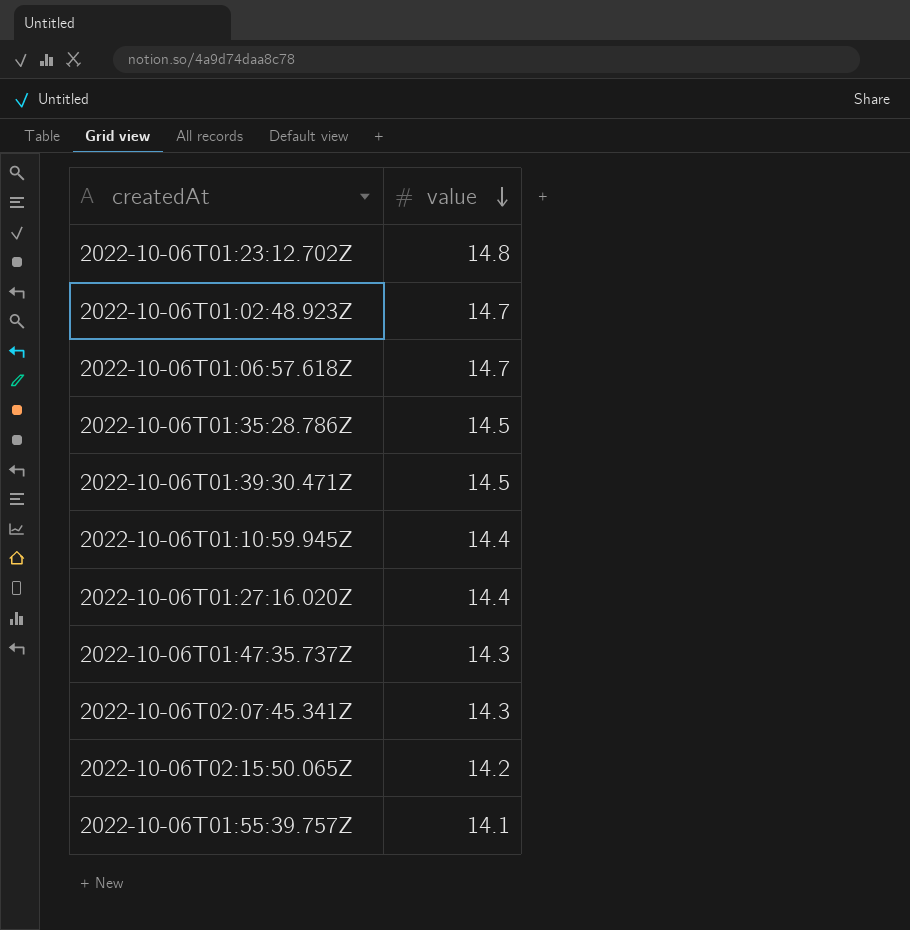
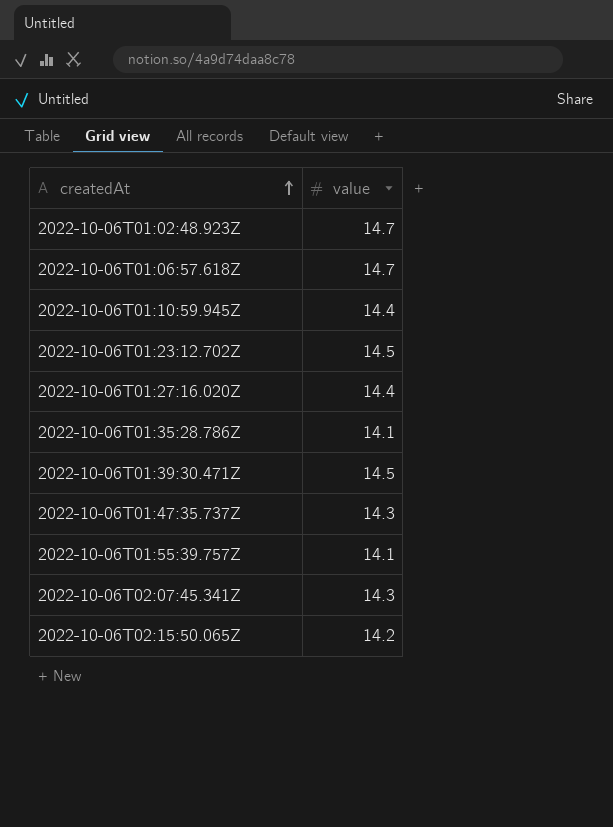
row order: value descending -> createdAt ascending
2022-10-06T01:23:12.702Z | value: 14.8 -> 14.5
2022-10-06T01:35:28.786Z | value: 14.5 -> 14.1

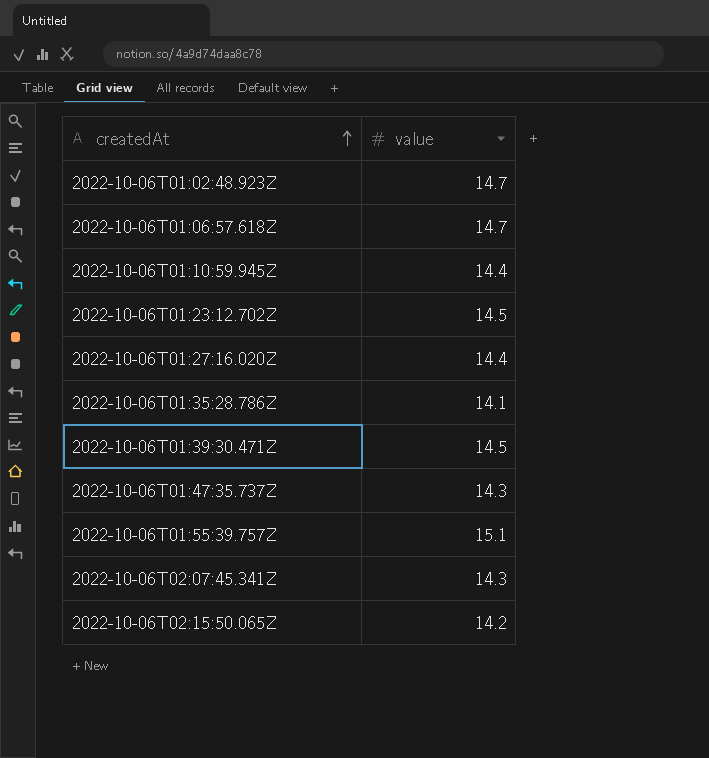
2022-10-06T01:55:39.757Z | value: 14.1 -> 15.1

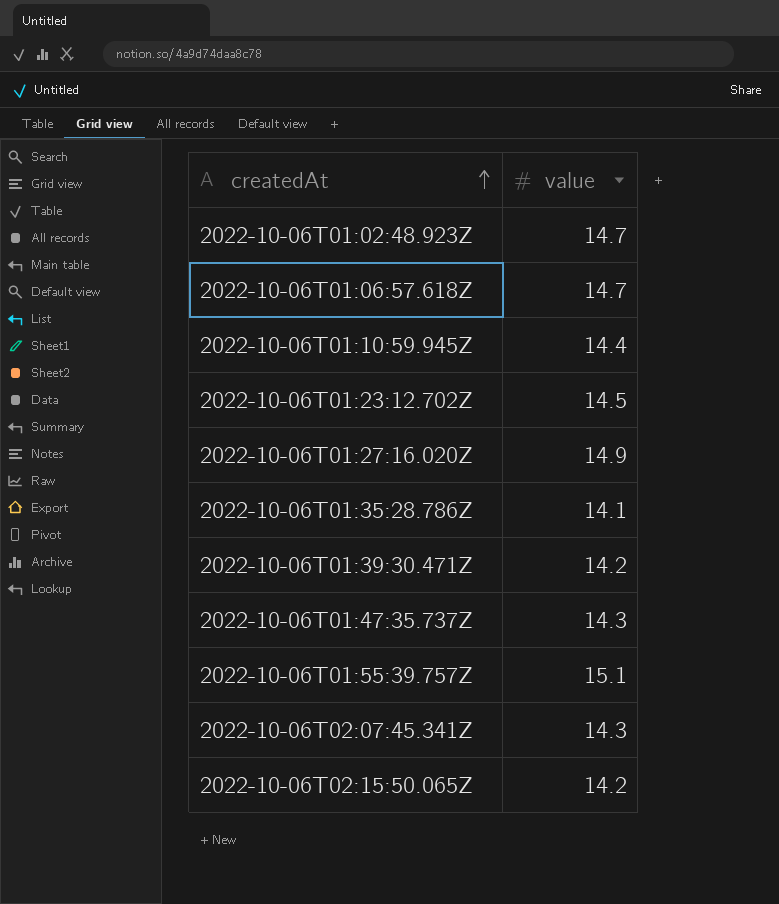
2022-10-06T01:27:16.020Z | value: 14.4 -> 14.9
2022-10-06T01:39:30.471Z | value: 14.5 -> 14.2

